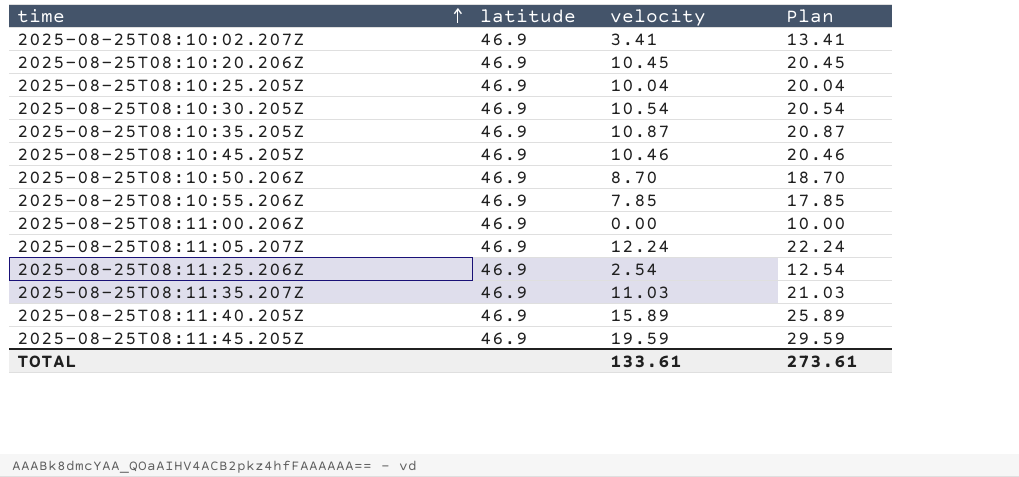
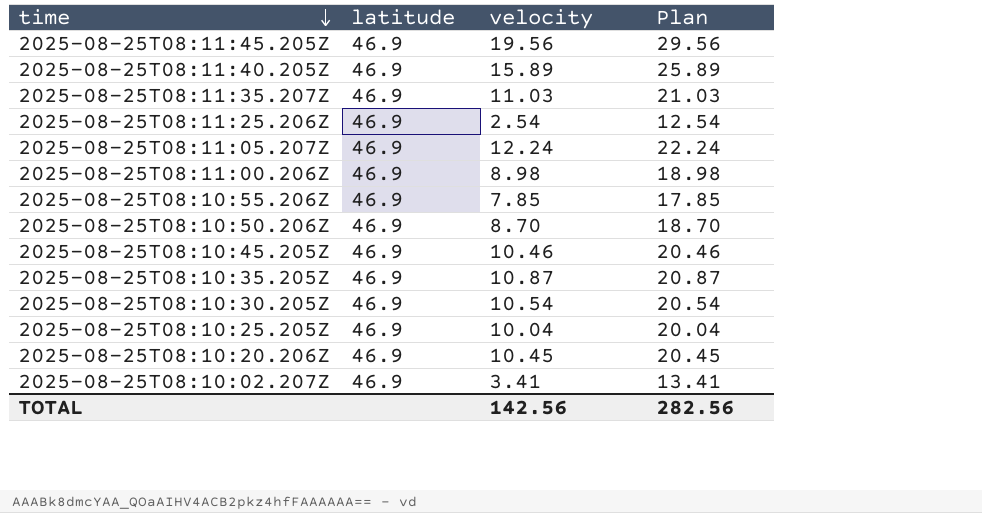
row order: time ascending -> time descending
2025-08-25T08:11:45.205Z | velocity: 19.59 -> 19.56
2025-08-25T08:11:45.205Z | Plan: 29.59 -> 29.56
2025-08-25T08:11:00.206Z | velocity: 0.00 -> 8.98
2025-08-25T08:11:00.206Z | Plan: 10.00 -> 18.98
TOTAL | velocity: 133.61 -> 142.56
TOTAL | Plan: 273.61 -> 282.56

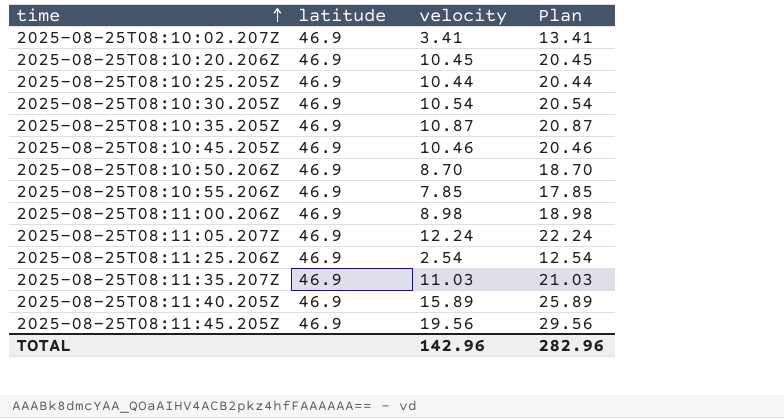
row order: time descending -> time ascending
2025-08-25T08:10:25.205Z | velocity: 10.04 -> 10.44
2025-08-25T08:10:25.205Z | Plan: 20.04 -> 20.44
TOTAL | velocity: 142.56 -> 142.96
TOTAL | Plan: 282.56 -> 282.96

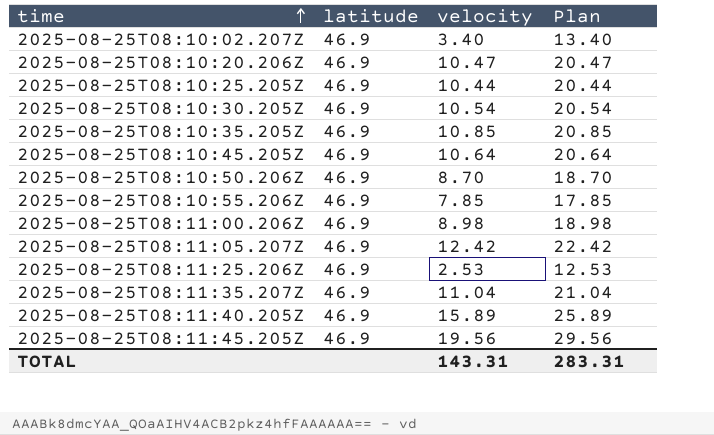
2025-08-25T08:10:02.207Z | velocity: 3.41 -> 3.40
2025-08-25T08:10:02.207Z | Plan: 13.41 -> 13.40
2025-08-25T08:10:20.206Z | velocity: 10.45 -> 10.47
2025-08-25T08:10:20.206Z | Plan: 20.45 -> 20.47
2025-08-25T08:10:35.205Z | velocity: 10.87 -> 10.85
2025-08-25T08:10:35.205Z | Plan: 20.87 -> 20.85
2025-08-25T08:10:45.205Z | velocity: 10.46 -> 10.64
2025-08-25T08:10:45.205Z | Plan: 20.46 -> 20.64
2025-08-25T08:11:05.207Z | velocity: 12.24 -> 12.42
2025-08-25T08:11:05.207Z | Plan: 22.24 -> 22.42
2025-08-25T08:11:25.206Z | velocity: 2.54 -> 2.53
2025-08-25T08:11:25.206Z | Plan: 12.54 -> 12.53
2025-08-25T08:11:35.207Z | velocity: 11.03 -> 11.04
2025-08-25T08:11:35.207Z | Plan: 21.03 -> 21.04
TOTAL | velocity: 142.96 -> 143.31
TOTAL | Plan: 282.96 -> 283.31

